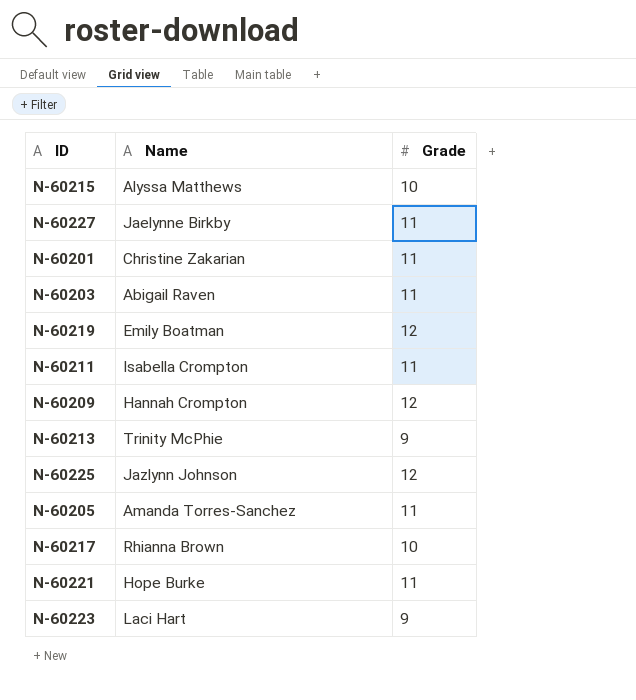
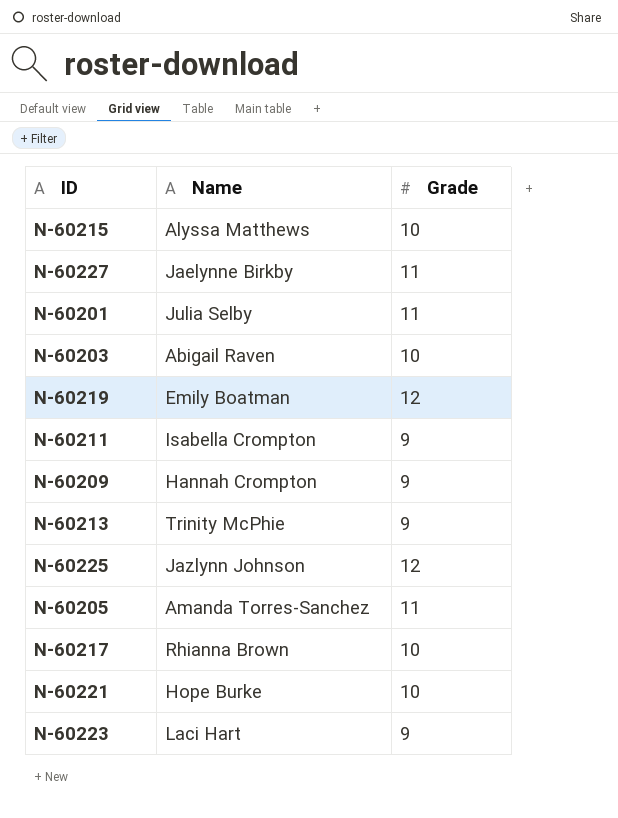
N-60201 | Name: Christine Zakarian -> Julia Selby
N-60203 | Grade: 11 -> 10
N-60211 | Grade: 11 -> 9
N-60209 | Grade: 12 -> 9
N-60221 | Grade: 11 -> 10

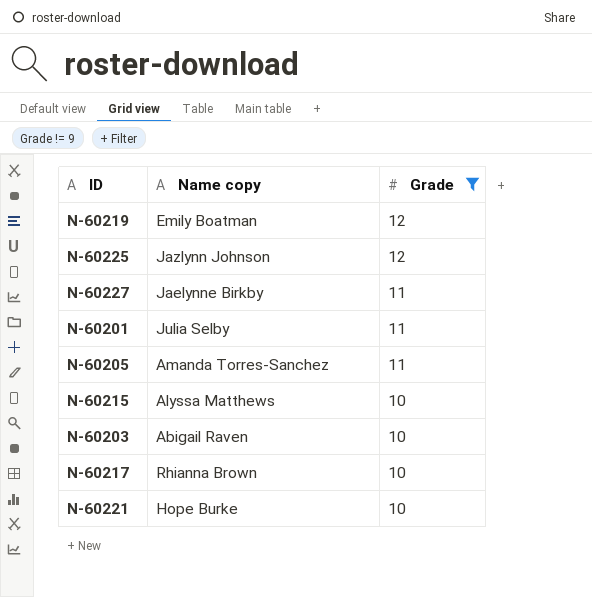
filter: none -> Grade != 9
row order: none -> Grade descending
column name: Name -> Name copy

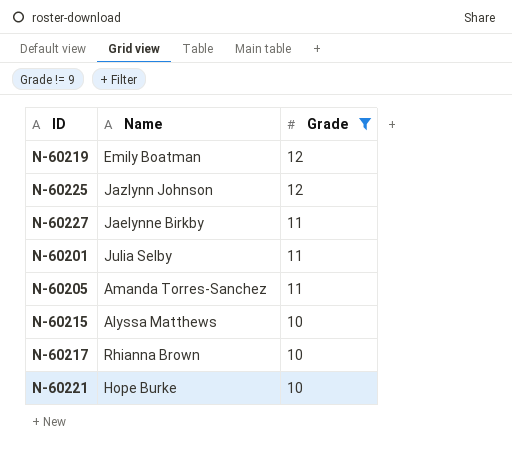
column name: Name copy -> Name
row N-60203: Abigail Raven | 10 -> none

